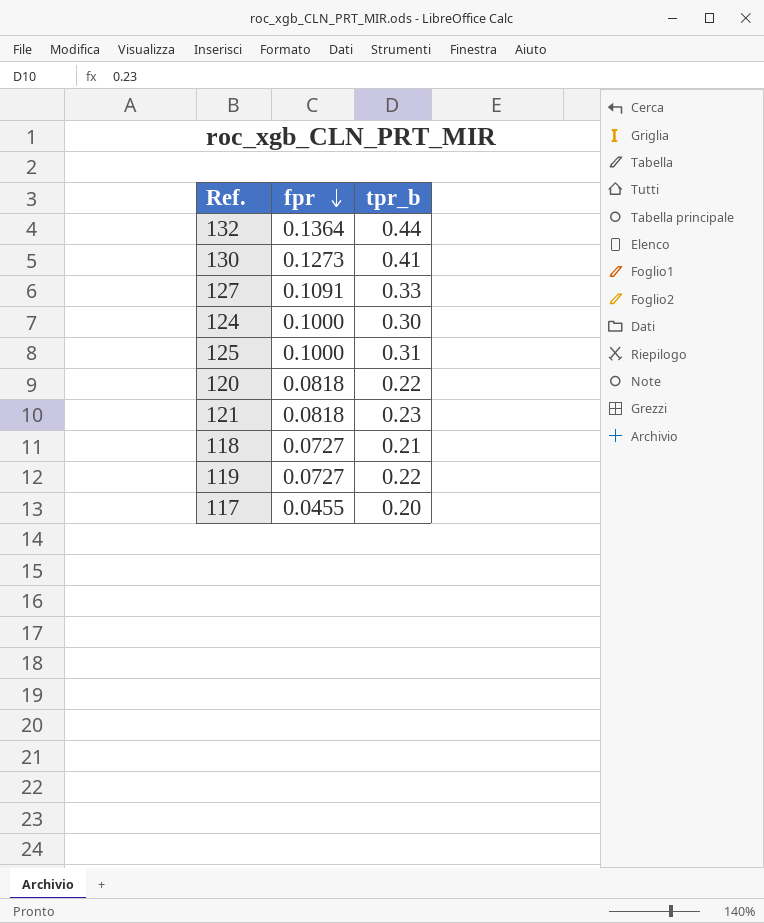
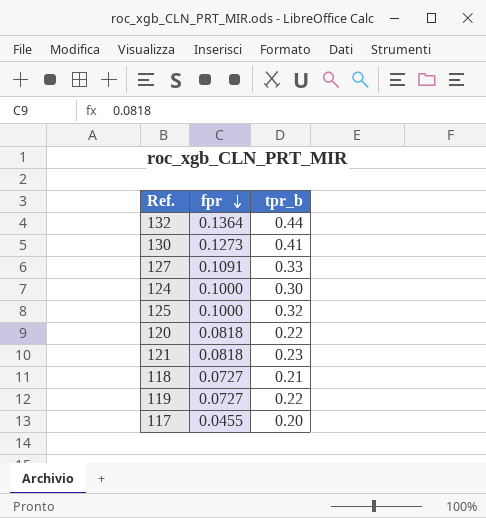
125 | tpr_b: 0.31 -> 0.32

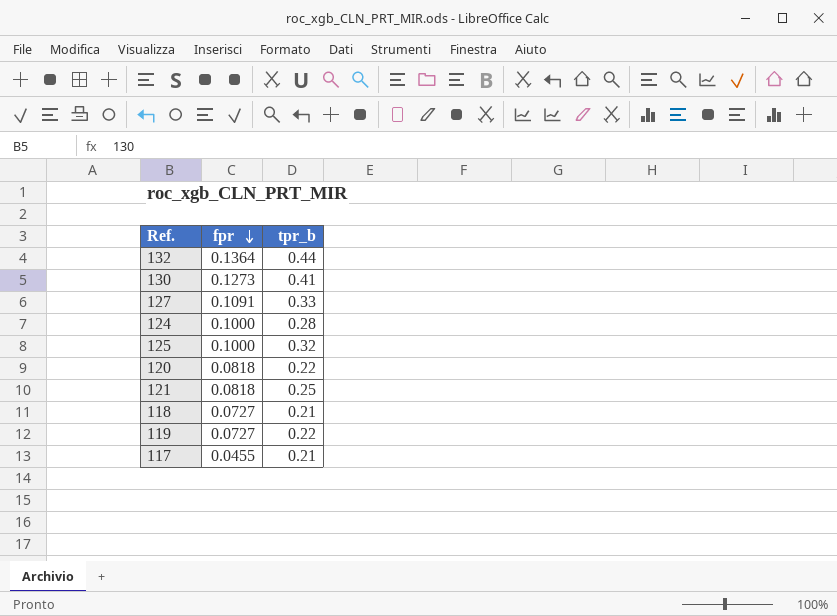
124 | tpr_b: 0.30 -> 0.28
121 | tpr_b: 0.23 -> 0.25
117 | tpr_b: 0.20 -> 0.21

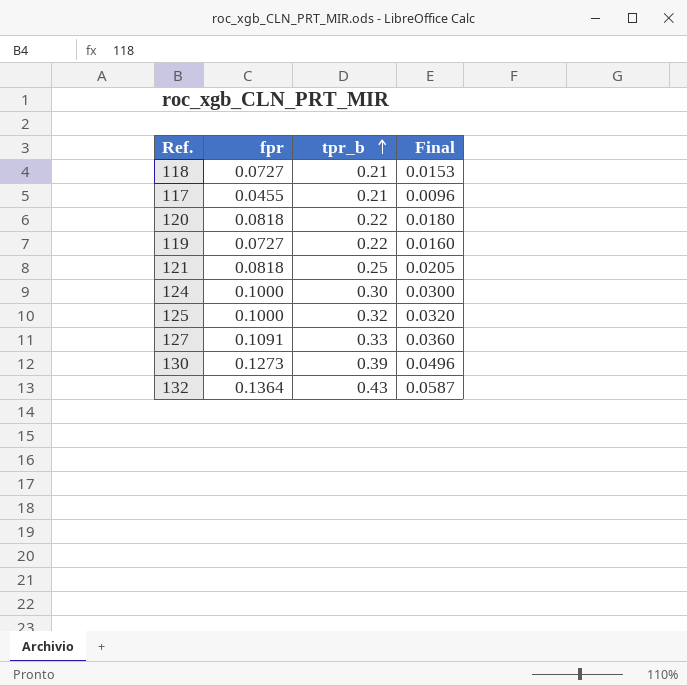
row order: fpr descending -> tpr_b ascending
column Final | formula: none -> [fpr] * [tpr_b]
124 | tpr_b: 0.28 -> 0.30
130 | tpr_b: 0.41 -> 0.39
132 | tpr_b: 0.44 -> 0.43

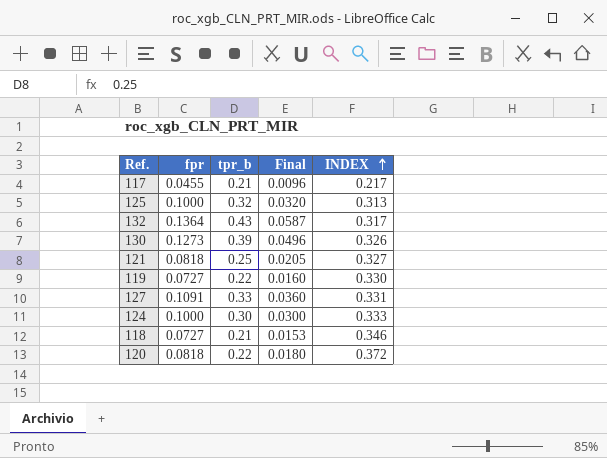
row order: tpr_b ascending -> INDEX ascending
column INDEX | formula: none -> [fpr] / [tpr_b]

